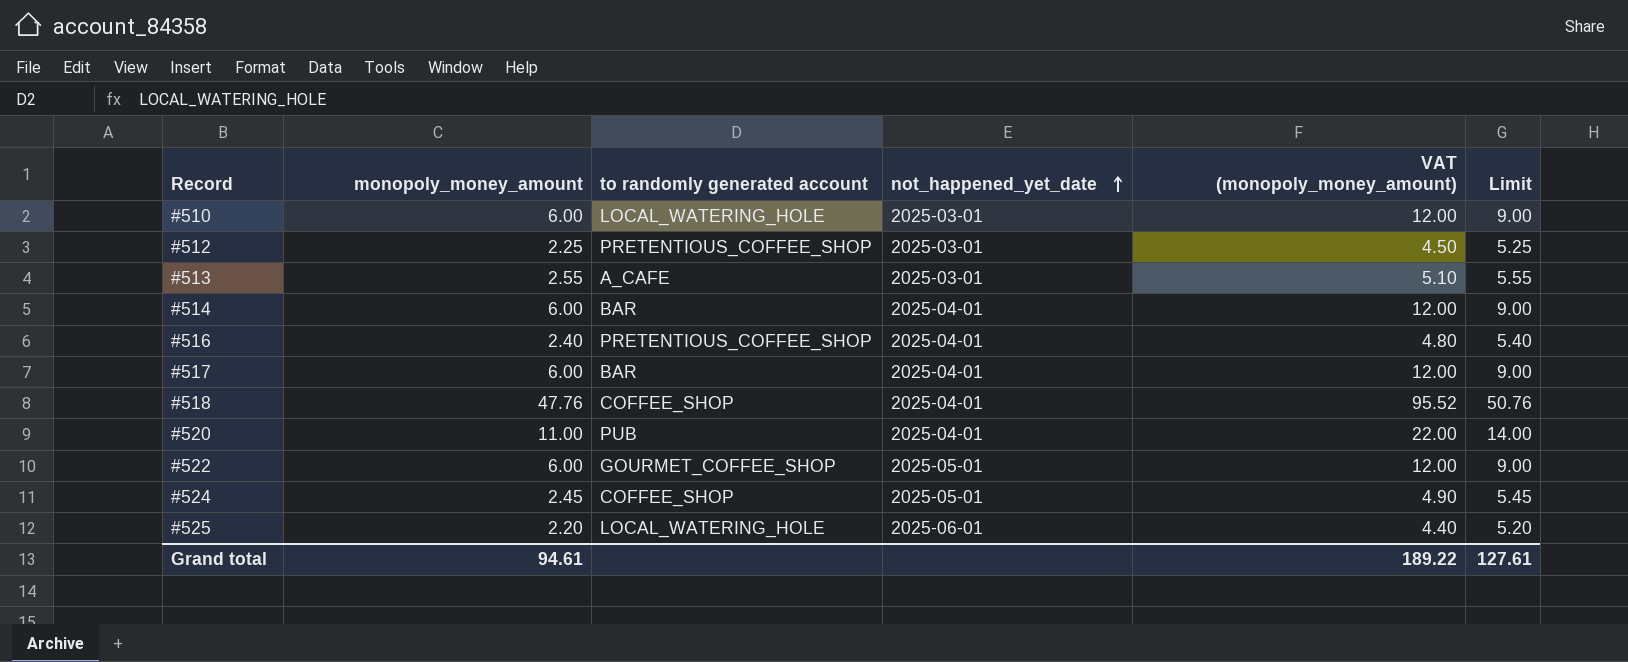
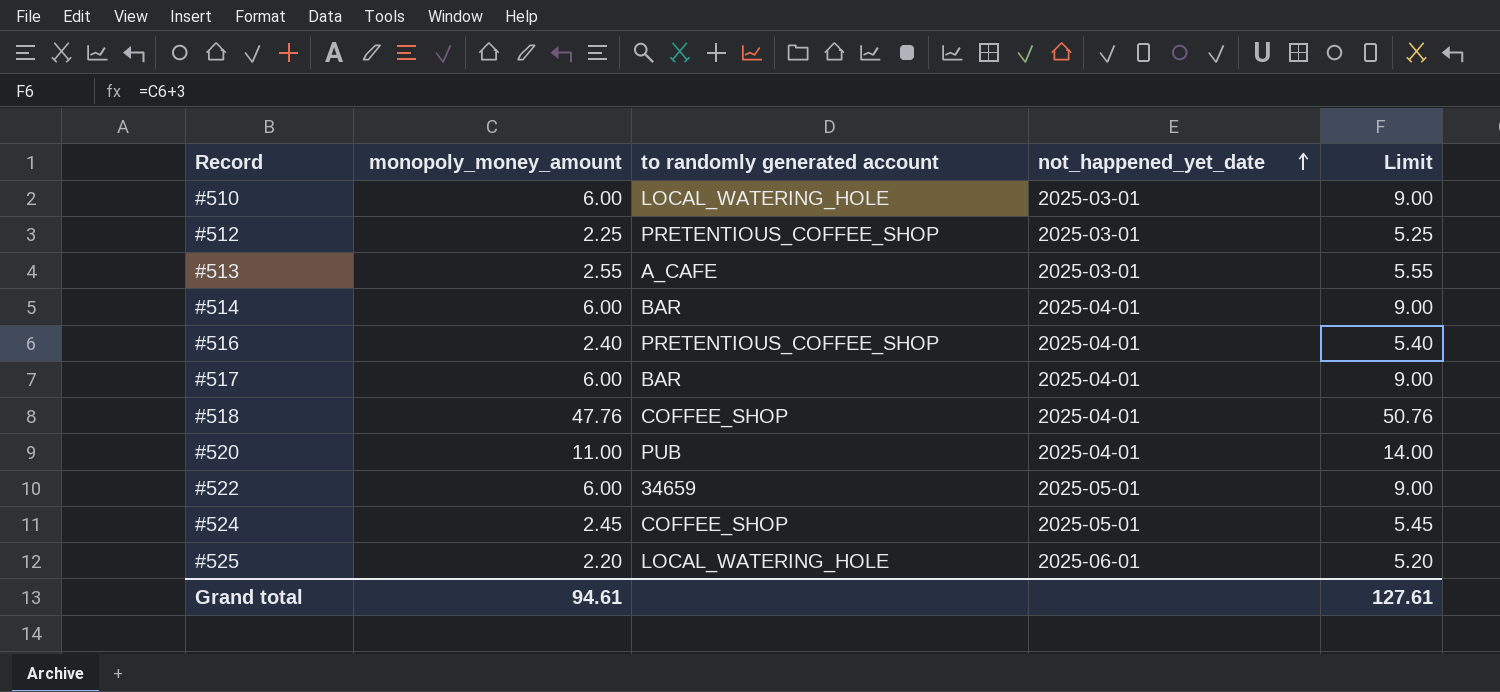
column VAT (monopoly_money_amount) | formula: [monopoly_money_amount] * 2 -> none
#522 | to randomly generated account: GOURMET_COFFEE_SHOP -> 34659

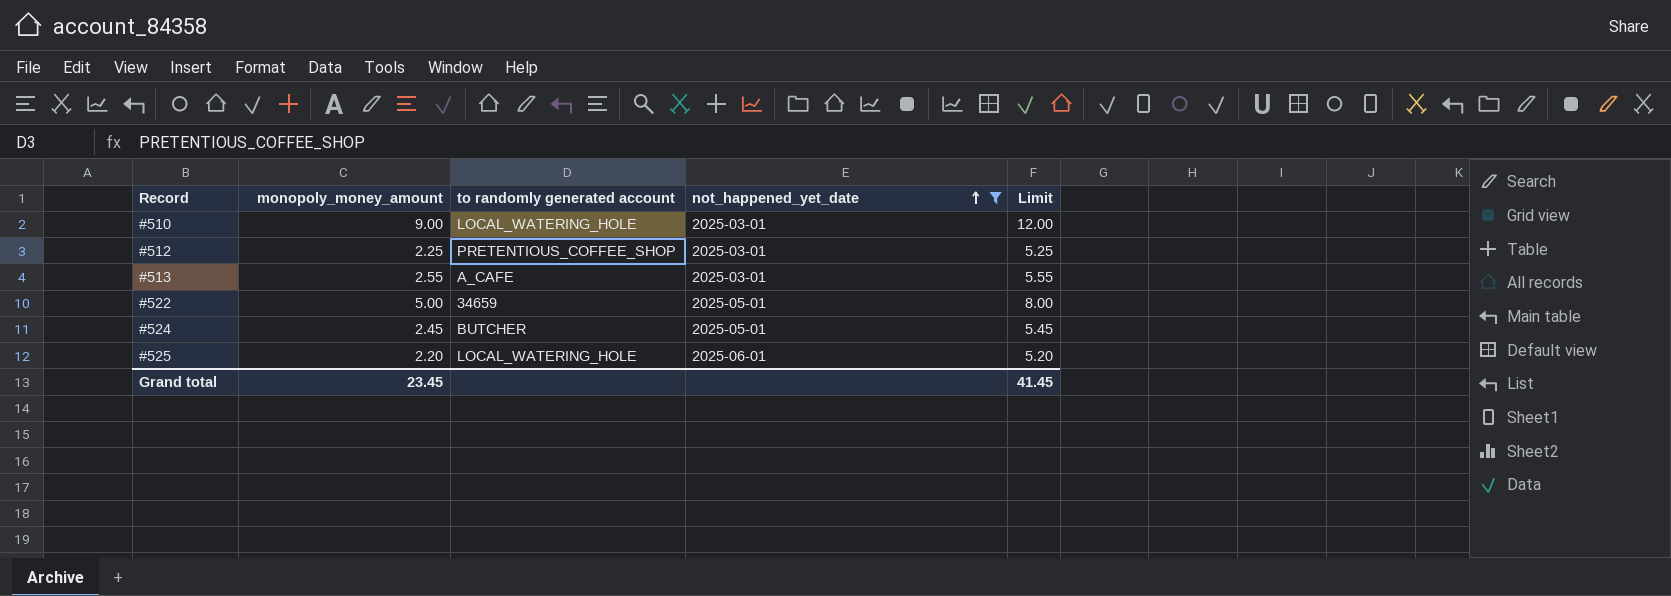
filter: none -> not_happened_yet_date != 2025-04-01
#510 | monopoly_money_amount: 6.00 -> 9.00
#510 | Limit: 9.00 -> 12.00
#522 | monopoly_money_amount: 6.00 -> 5.00
#522 | Limit: 9.00 -> 8.00
#524 | to randomly generated account: COFFEE_SHOP -> BUTCHER
Grand total | monopoly_money_amount: 94.61 -> 23.45
Grand total | Limit: 127.61 -> 41.45

